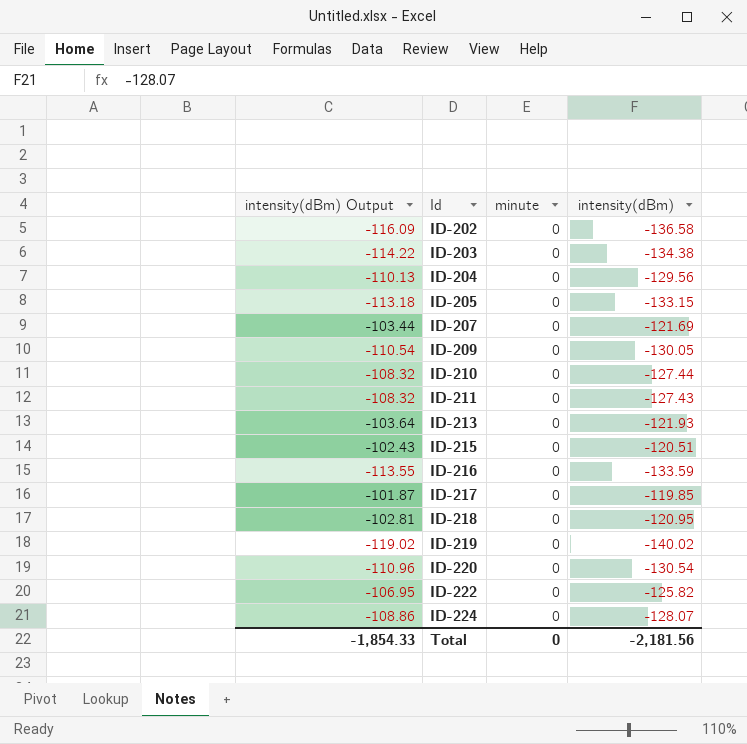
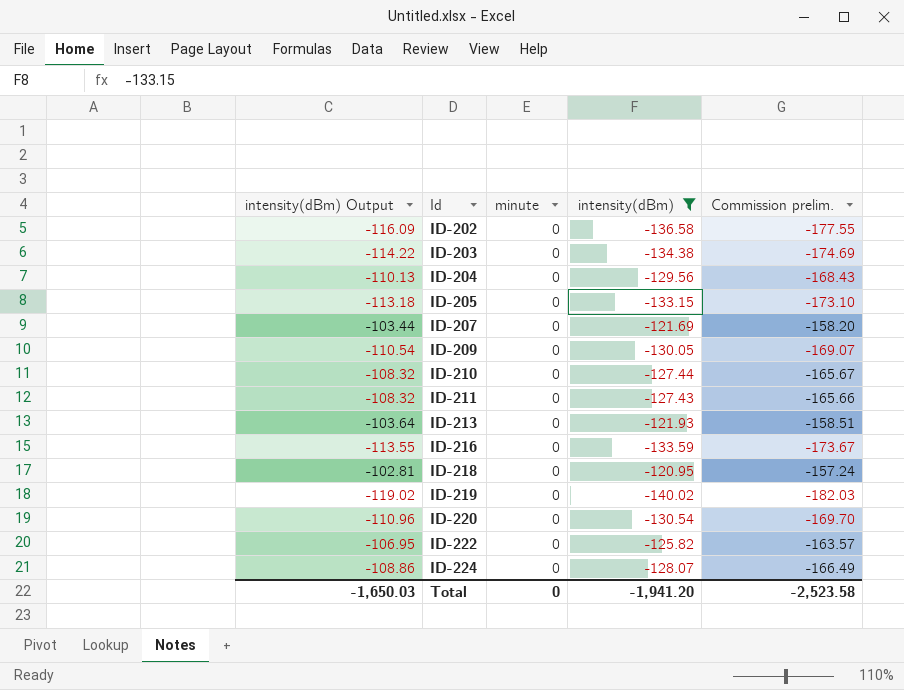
filter: none -> intensity(dBm) <= -120.95
column Commission prelim. | formula: none -> [intensity(dBm)] * 1.3
Total | intensity(dBm) Output: -1,854.33 -> -1,650.03
Total | intensity(dBm): -2,181.56 -> -1,941.20

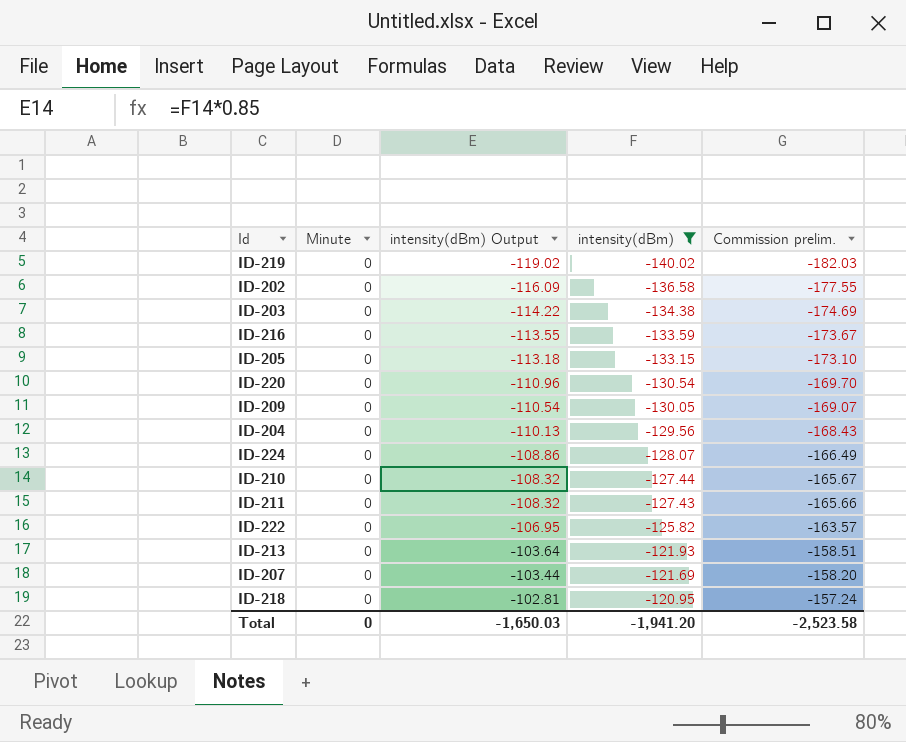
row order: Id ascending -> intensity(dBm) Output ascending
column name: minute -> Minute
column intensity(dBm) Output | position: 1 -> 3

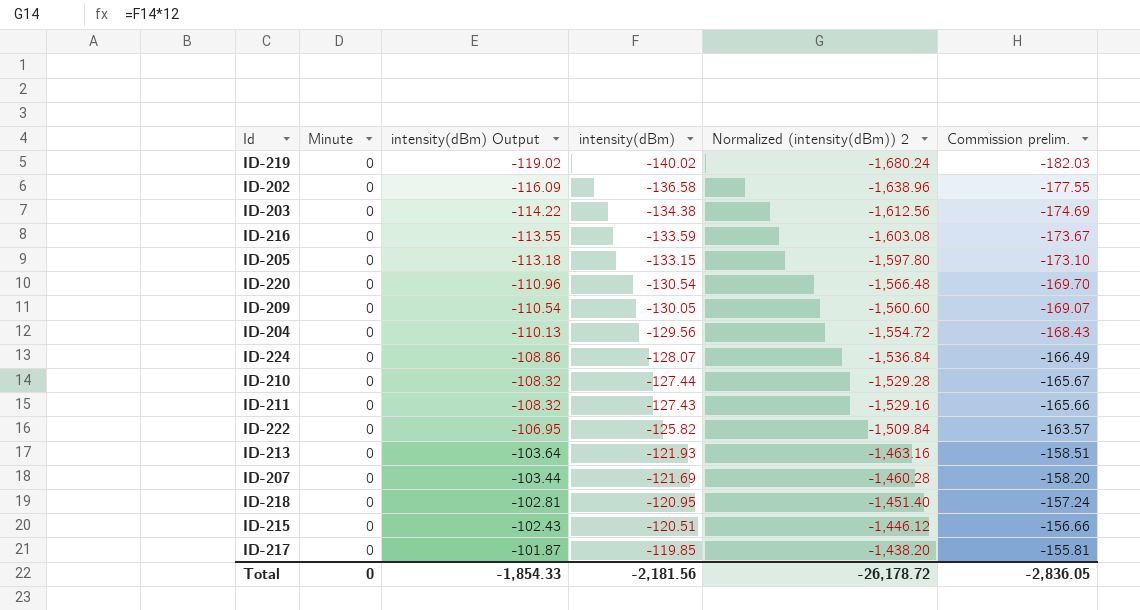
filter: intensity(dBm) <= -120.95 -> none
column Normalized (intensity(dBm)) 2 | formula: none -> [intensity(dBm)] * 12
Total | intensity(dBm) Output: -1,650.03 -> -1,854.33
Total | intensity(dBm): -1,941.20 -> -2,181.56
Total | Commission prelim.: -2,523.58 -> -2,836.05

